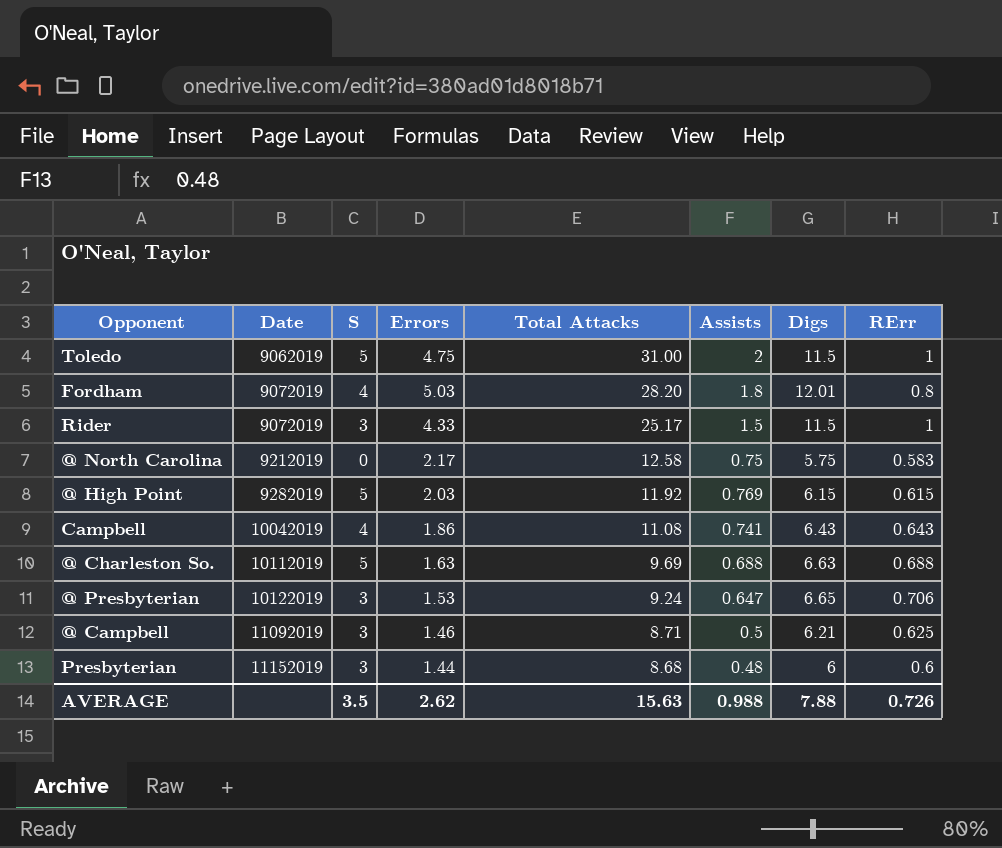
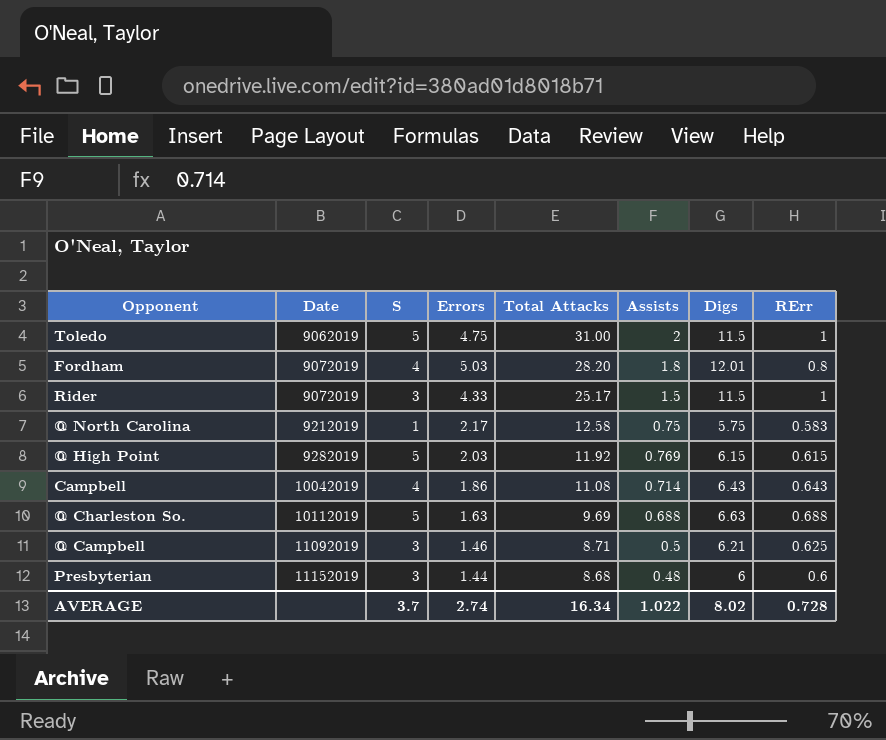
row @ Presbyterian: 10122019 | 3 | 1.53 | 9.24 | 0.647 | 6.65 | 0.706 -> none
@ North Carolina | S: 0 -> 1
Campbell | Assists: 0.741 -> 0.714
AVERAGE | S: 3.5 -> 3.7
AVERAGE | Errors: 2.62 -> 2.74
AVERAGE | Total Attacks: 15.63 -> 16.34
AVERAGE | Assists: 0.988 -> 1.022
AVERAGE | Digs: 7.88 -> 8.02
AVERAGE | RErr: 0.726 -> 0.728

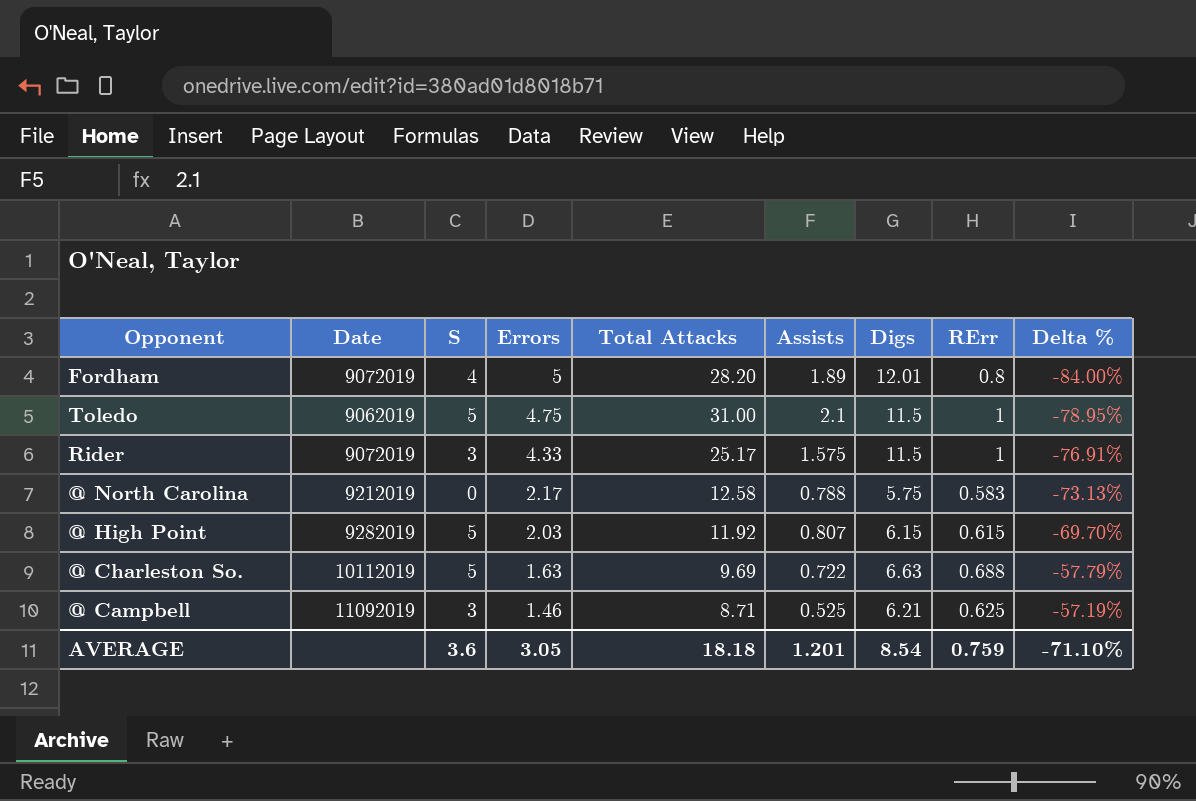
row order: Date ascending -> Errors descending
column Delta % | formula: none -> ([RErr] - [Errors]) / [Errors]
row Campbell: 10042019 | 4 | 1.86 | 11.08 | 0.714 | 6.43 | 0.643 -> none
row Presbyterian: 11152019 | 3 | 1.44 | 8.68 | 0.48 | 6 | 0.6 -> none
Fordham | Errors: 5.03 -> 5
Fordham | Assists: 1.8 -> 1.89
Toledo | Assists: 2 -> 2.1
Rider | Assists: 1.5 -> 1.575
@ North Carolina | S: 1 -> 0
@ North Carolina | Assists: 0.75 -> 0.788
@ High Point | Assists: 0.769 -> 0.807
@ Charleston So. | Assists: 0.688 -> 0.722
@ Campbell | Assists: 0.5 -> 0.525
AVERAGE | S: 3.7 -> 3.6
AVERAGE | Errors: 2.74 -> 3.05
AVERAGE | Total Attacks: 16.34 -> 18.18
AVERAGE | Assists: 1.022 -> 1.201
AVERAGE | Digs: 8.02 -> 8.54
AVERAGE | RErr: 0.728 -> 0.759

